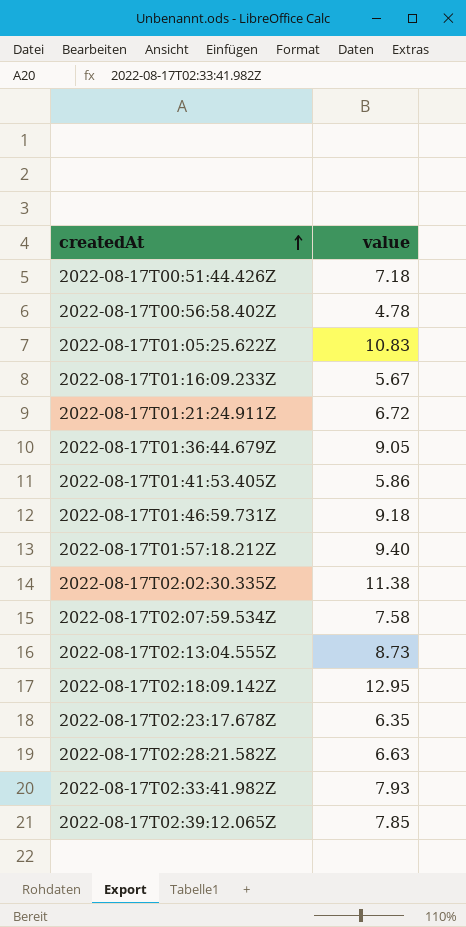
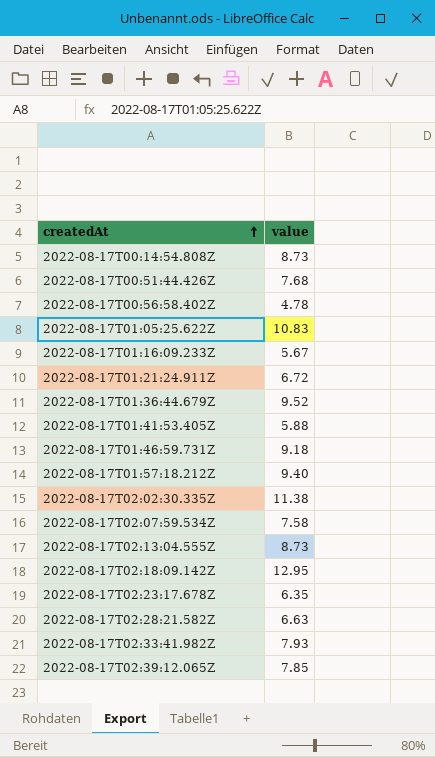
row 2022-08-17T00:14:54.808Z: none -> 8.73
2022-08-17T00:51:44.426Z | value: 7.18 -> 7.68
2022-08-17T01:36:44.679Z | value: 9.05 -> 9.52
2022-08-17T01:41:53.405Z | value: 5.86 -> 5.88

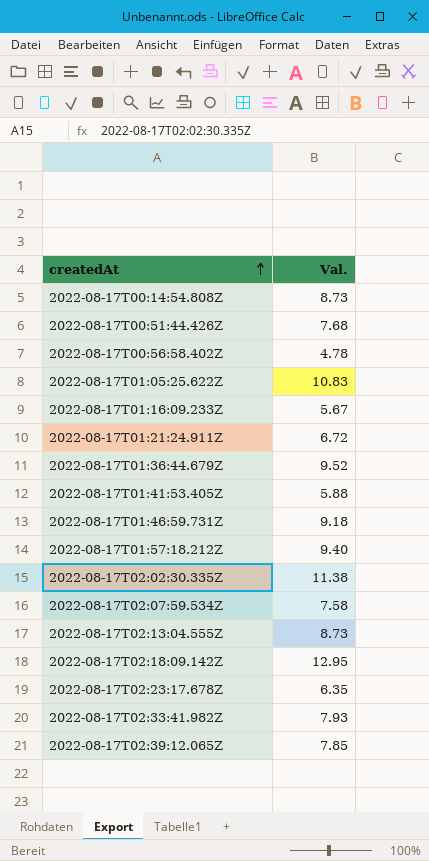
column name: value -> Val.
row 2022-08-17T02:28:21.582Z: 6.63 -> none

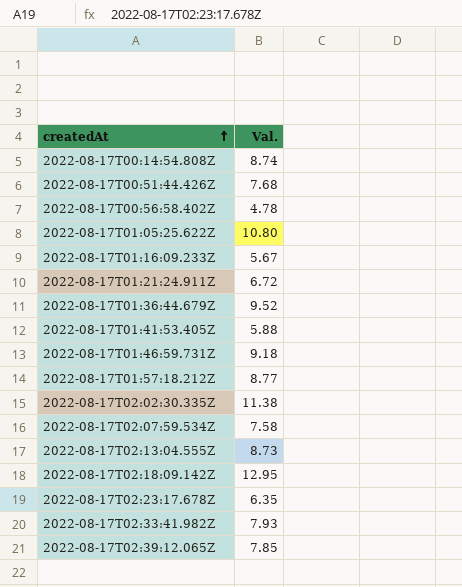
2022-08-17T00:14:54.808Z | Val.: 8.73 -> 8.74
2022-08-17T01:05:25.622Z | Val.: 10.83 -> 10.80
2022-08-17T01:57:18.212Z | Val.: 9.40 -> 8.77

